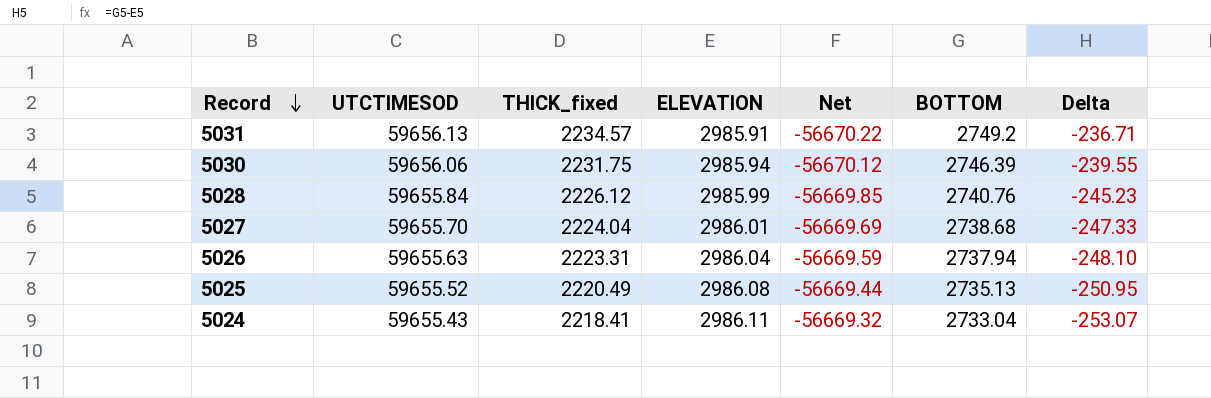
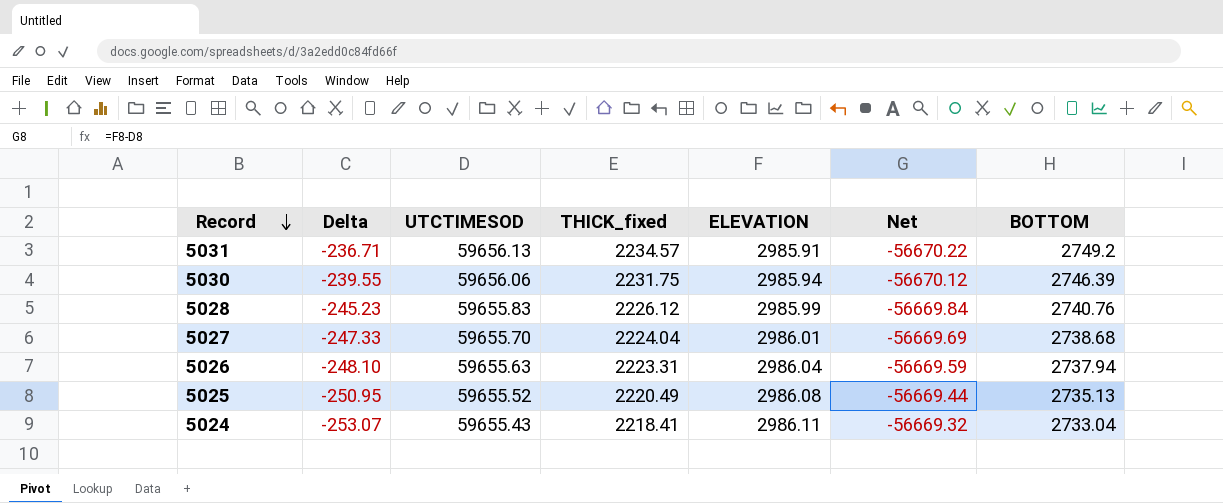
column Delta | position: 7 -> 2
5028 | UTCTIMESOD: 59655.84 -> 59655.83
5028 | Net: -56669.85 -> -56669.84

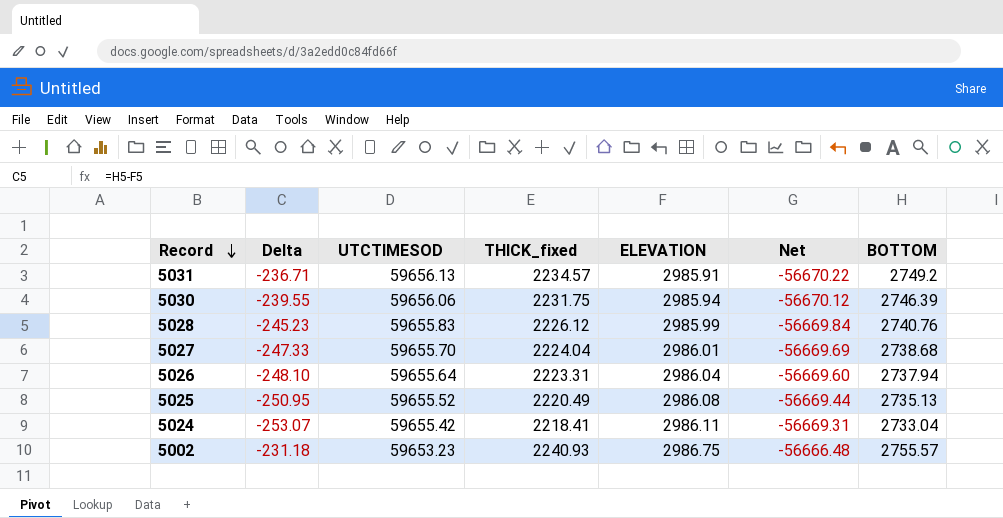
5026 | UTCTIMESOD: 59655.63 -> 59655.64
5026 | Net: -56669.59 -> -56669.60
5024 | UTCTIMESOD: 59655.43 -> 59655.42
5024 | Net: -56669.32 -> -56669.31
row 5002: none -> -231.18 | 59653.23 | 2240.93 | 2986.75 | -56666.48 | 2755.57

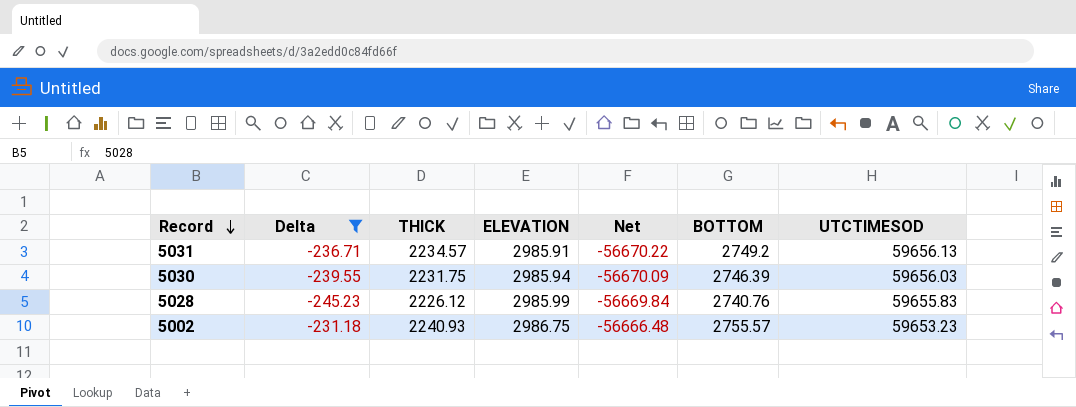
filter: none -> Delta >= -245.23
column name: THICK_fixed -> THICK
column UTCTIMESOD | position: 3 -> 7
5030 | Net: -56670.12 -> -56670.09
5030 | UTCTIMESOD: 59656.06 -> 59656.03

